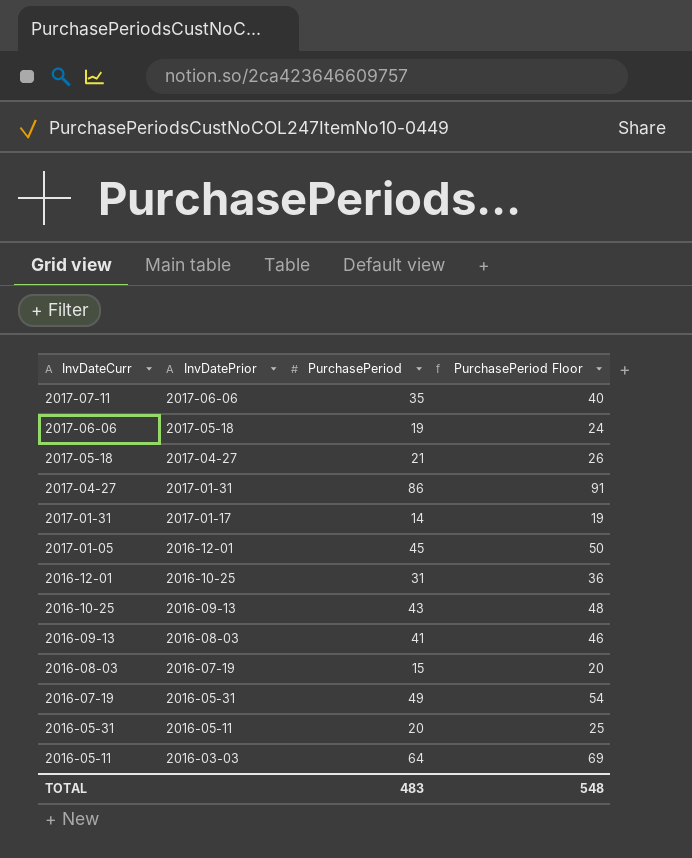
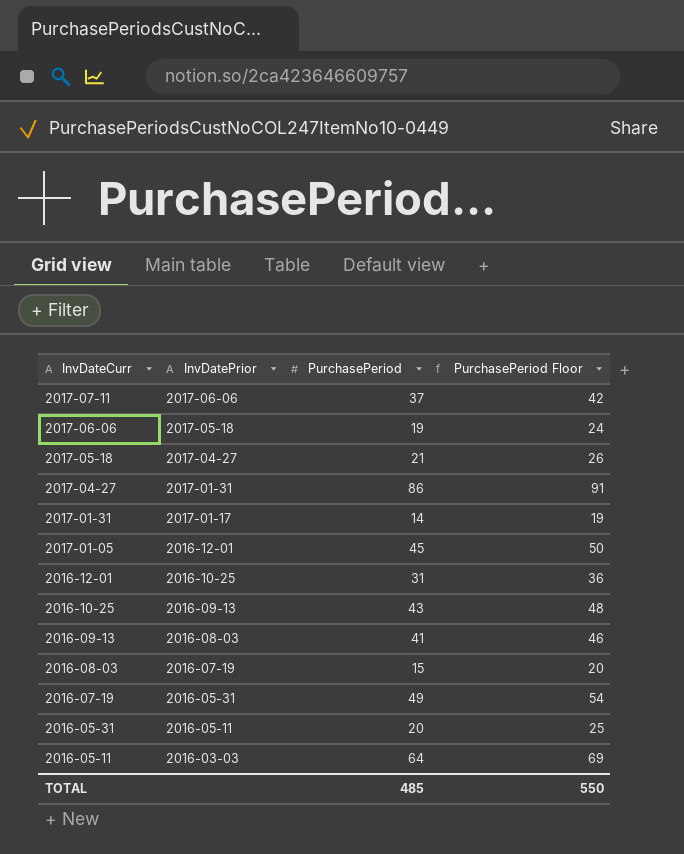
2017-07-11 | PurchasePeriod: 35 -> 37
2017-07-11 | PurchasePeriod Floor: 40 -> 42
TOTAL | PurchasePeriod: 483 -> 485
TOTAL | PurchasePeriod Floor: 548 -> 550

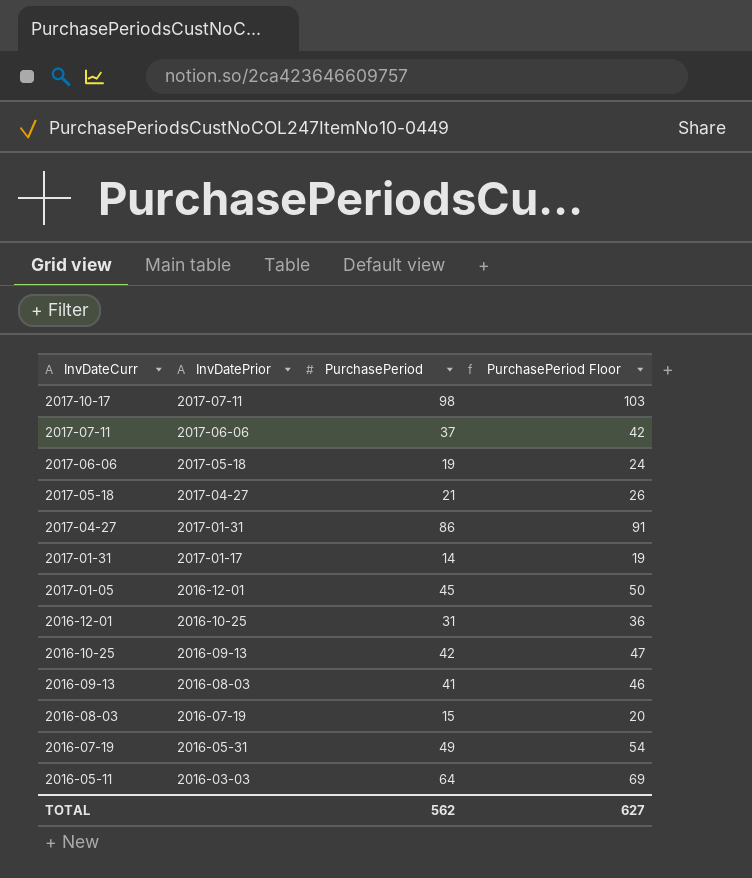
row 2016-05-31: 2016-05-11 | 20 | 25 -> none
row 2017-10-17: none -> 2017-07-11 | 98 | 103
2016-10-25 | PurchasePeriod: 43 -> 42
2016-10-25 | PurchasePeriod Floor: 48 -> 47
TOTAL | PurchasePeriod: 485 -> 562
TOTAL | PurchasePeriod Floor: 550 -> 627

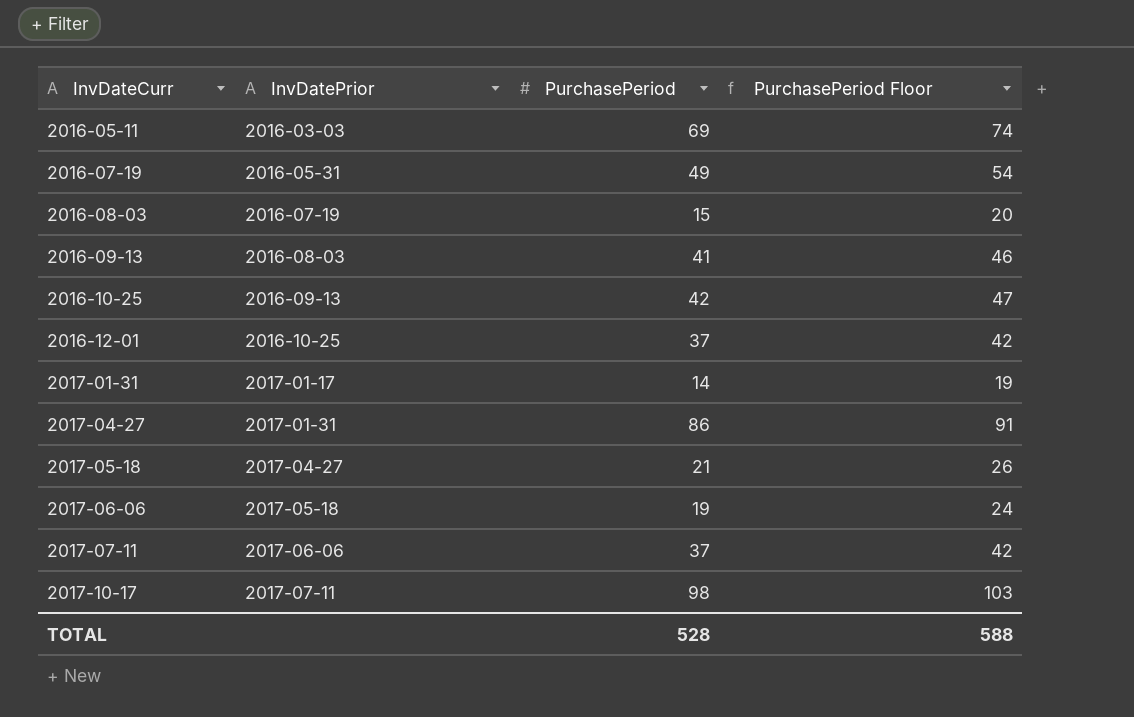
row order: InvDateCurr descending -> InvDateCurr ascending
row 2017-01-05: 2016-12-01 | 45 | 50 -> none
2016-05-11 | PurchasePeriod: 64 -> 69
2016-05-11 | PurchasePeriod Floor: 69 -> 74
2016-12-01 | PurchasePeriod: 31 -> 37
2016-12-01 | PurchasePeriod Floor: 36 -> 42
TOTAL | PurchasePeriod: 562 -> 528
TOTAL | PurchasePeriod Floor: 627 -> 588

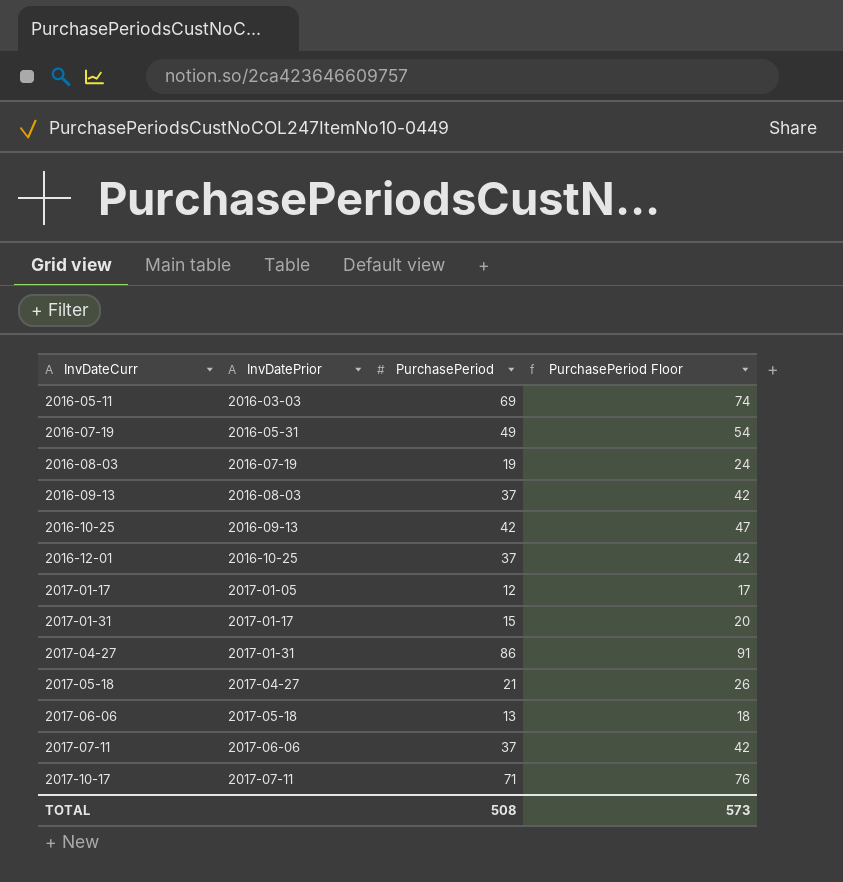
2016-08-03 | PurchasePeriod: 15 -> 19
2016-08-03 | PurchasePeriod Floor: 20 -> 24
2016-09-13 | PurchasePeriod: 41 -> 37
2016-09-13 | PurchasePeriod Floor: 46 -> 42
row 2017-01-17: none -> 2017-01-05 | 12 | 17
2017-01-31 | PurchasePeriod: 14 -> 15
2017-01-31 | PurchasePeriod Floor: 19 -> 20
2017-06-06 | PurchasePeriod: 19 -> 13
2017-06-06 | PurchasePeriod Floor: 24 -> 18
2017-10-17 | PurchasePeriod: 98 -> 71
2017-10-17 | PurchasePeriod Floor: 103 -> 76
TOTAL | PurchasePeriod: 528 -> 508
TOTAL | PurchasePeriod Floor: 588 -> 573

